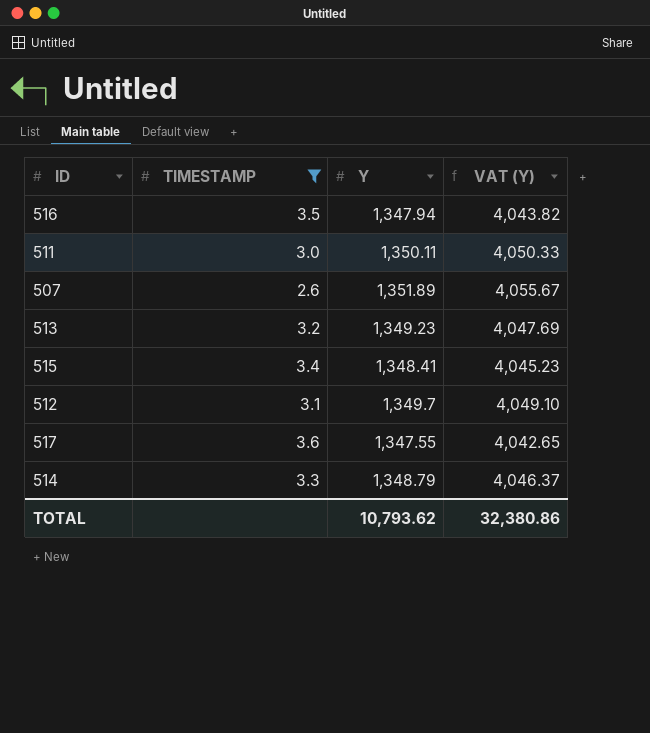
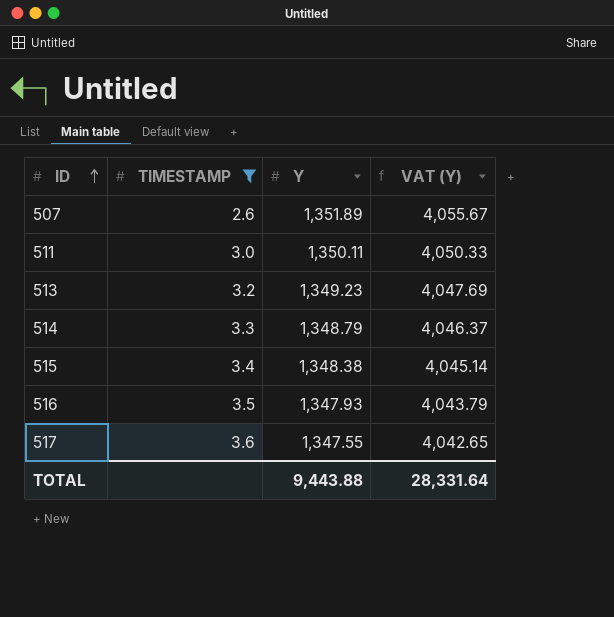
row order: none -> ID ascending
row 512: 3.1 | 1,349.7 | 4,049.10 -> none
515 | Y: 1,348.41 -> 1,348.38
515 | VAT (Y): 4,045.23 -> 4,045.14
516 | Y: 1,347.94 -> 1,347.93
516 | VAT (Y): 4,043.82 -> 4,043.79
TOTAL | Y: 10,793.62 -> 9,443.88
TOTAL | VAT (Y): 32,380.86 -> 28,331.64

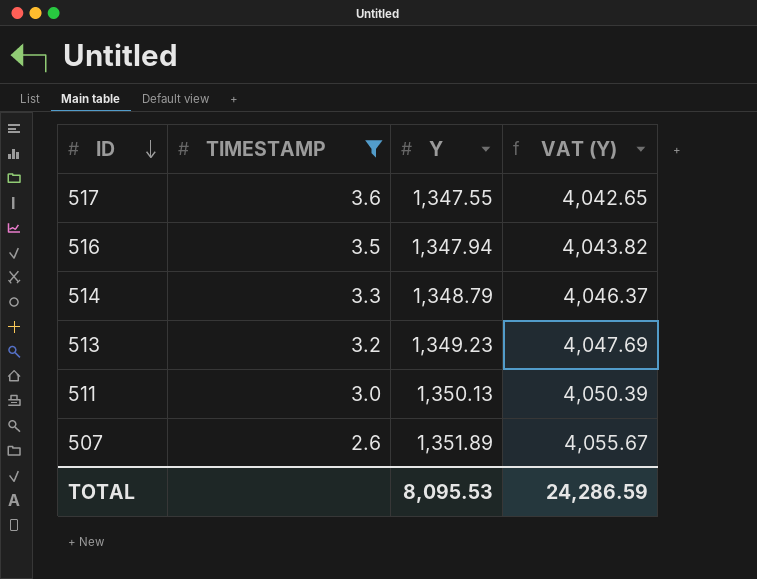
row order: ID ascending -> ID descending
row 515: 3.4 | 1,348.38 | 4,045.14 -> none
516 | Y: 1,347.93 -> 1,347.94
516 | VAT (Y): 4,043.79 -> 4,043.82
511 | Y: 1,350.11 -> 1,350.13
511 | VAT (Y): 4,050.33 -> 4,050.39
TOTAL | Y: 9,443.88 -> 8,095.53
TOTAL | VAT (Y): 28,331.64 -> 24,286.59

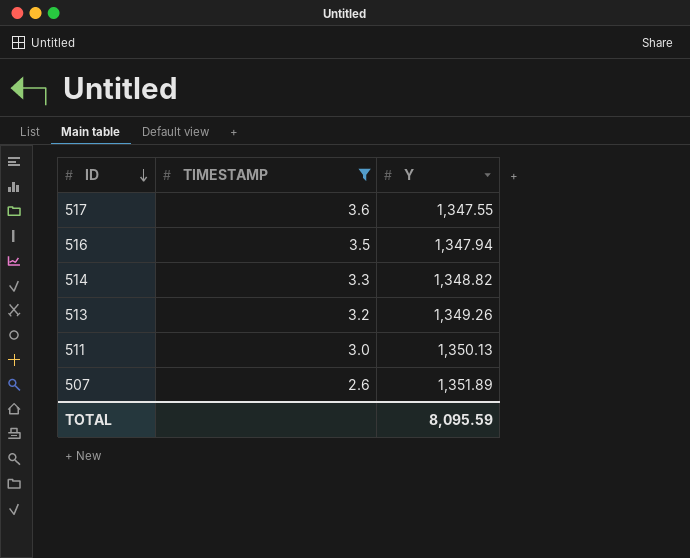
column VAT (Y) | formula: [Y] * 3 -> none
514 | Y: 1,348.79 -> 1,348.82
513 | Y: 1,349.23 -> 1,349.26
TOTAL | Y: 8,095.53 -> 8,095.59

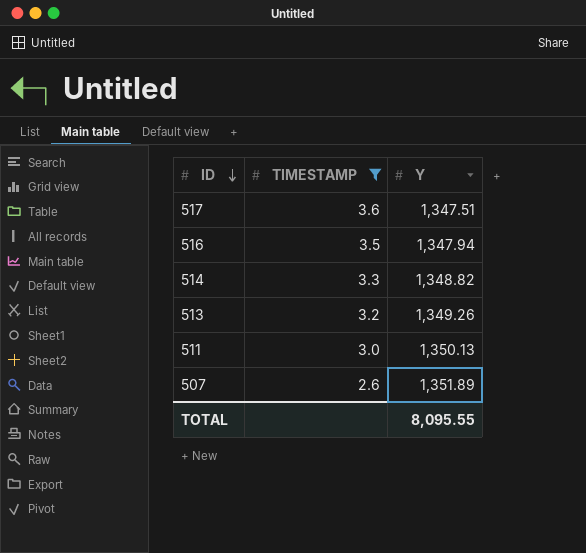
517 | Y: 1,347.55 -> 1,347.51
TOTAL | Y: 8,095.59 -> 8,095.55

